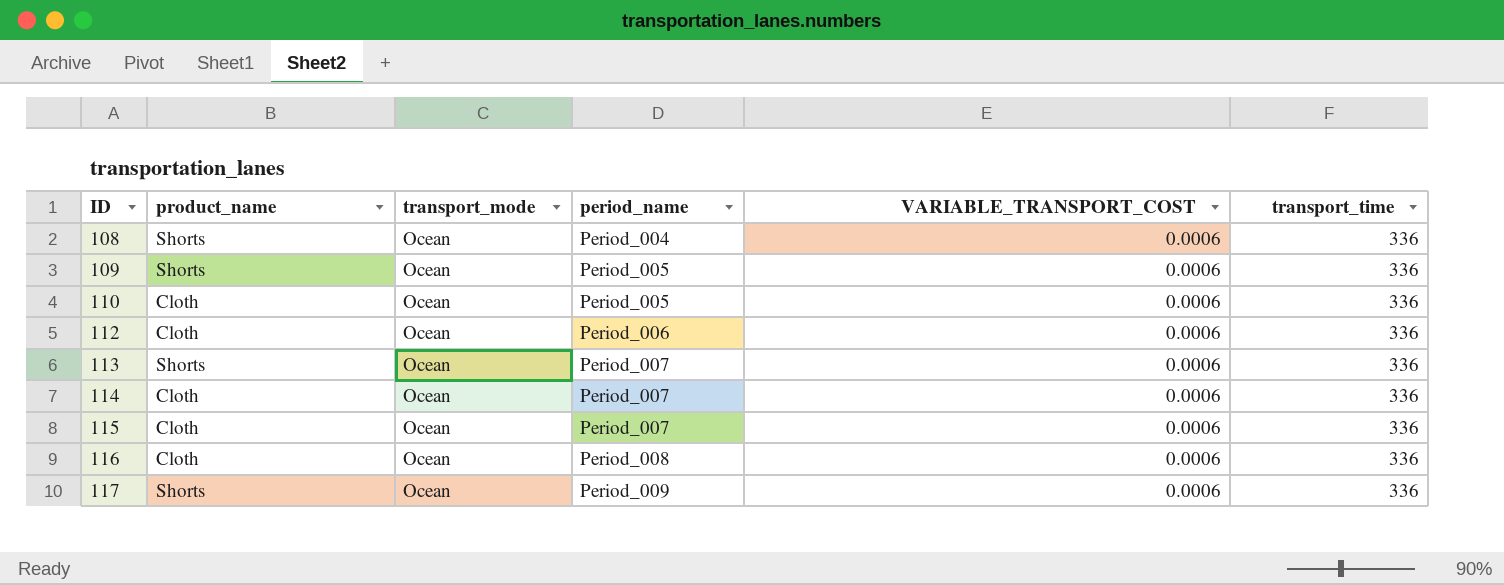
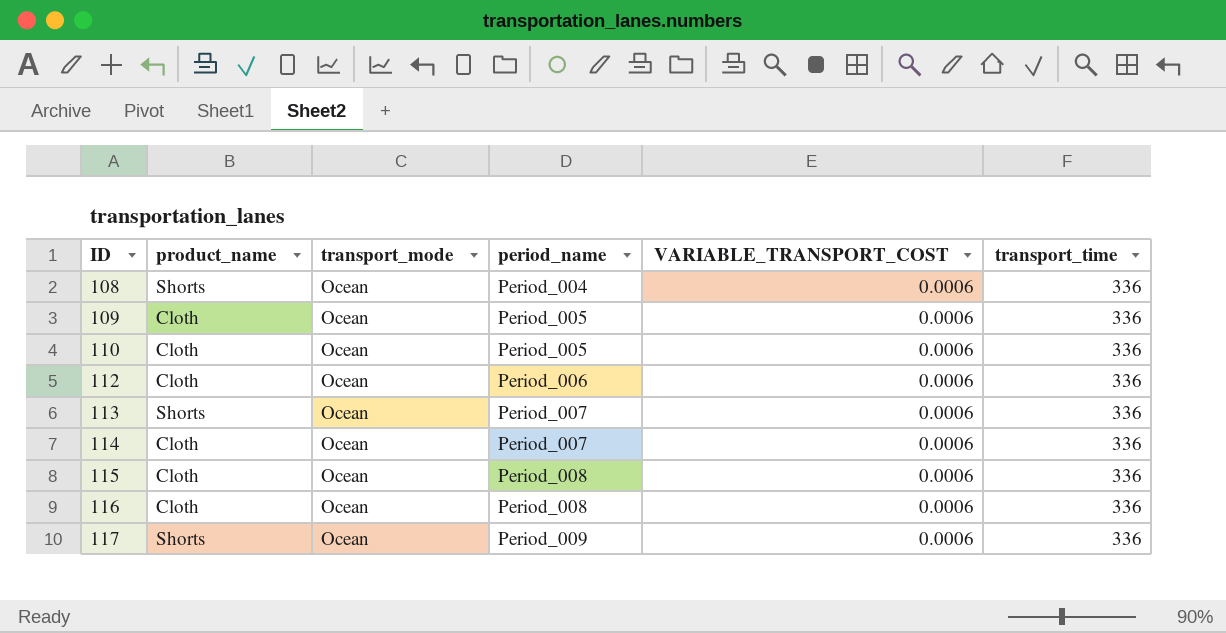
109 | product_name: Shorts -> Cloth
115 | period_name: Period_007 -> Period_008

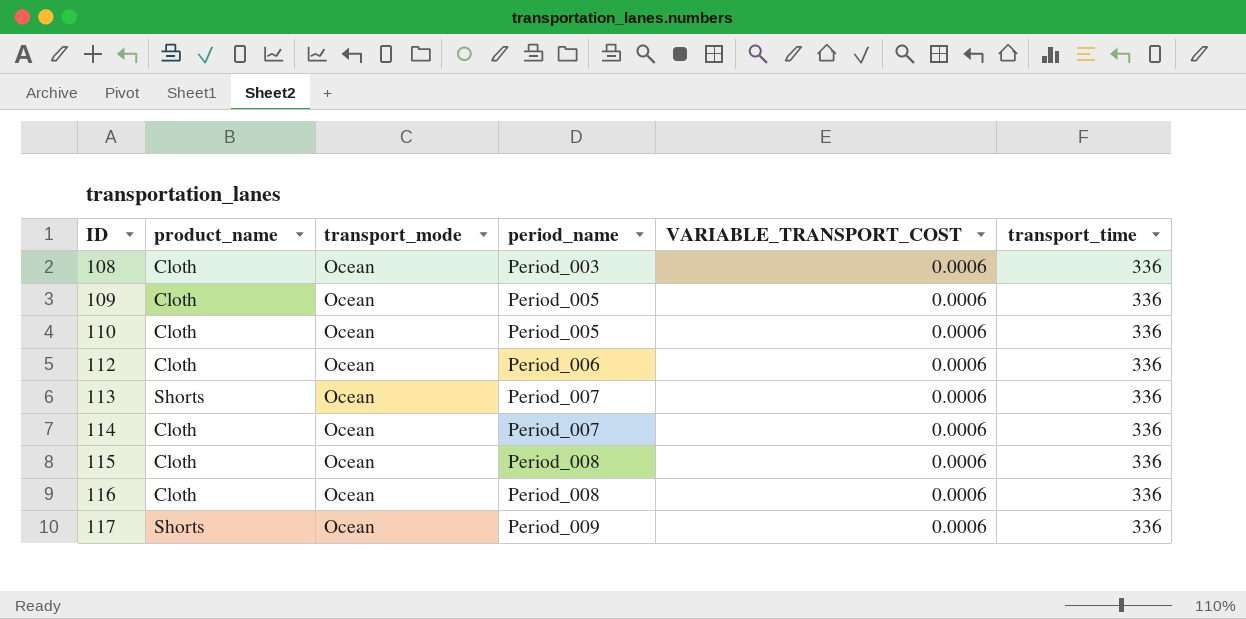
108 | product_name: Shorts -> Cloth
108 | period_name: Period_004 -> Period_003

